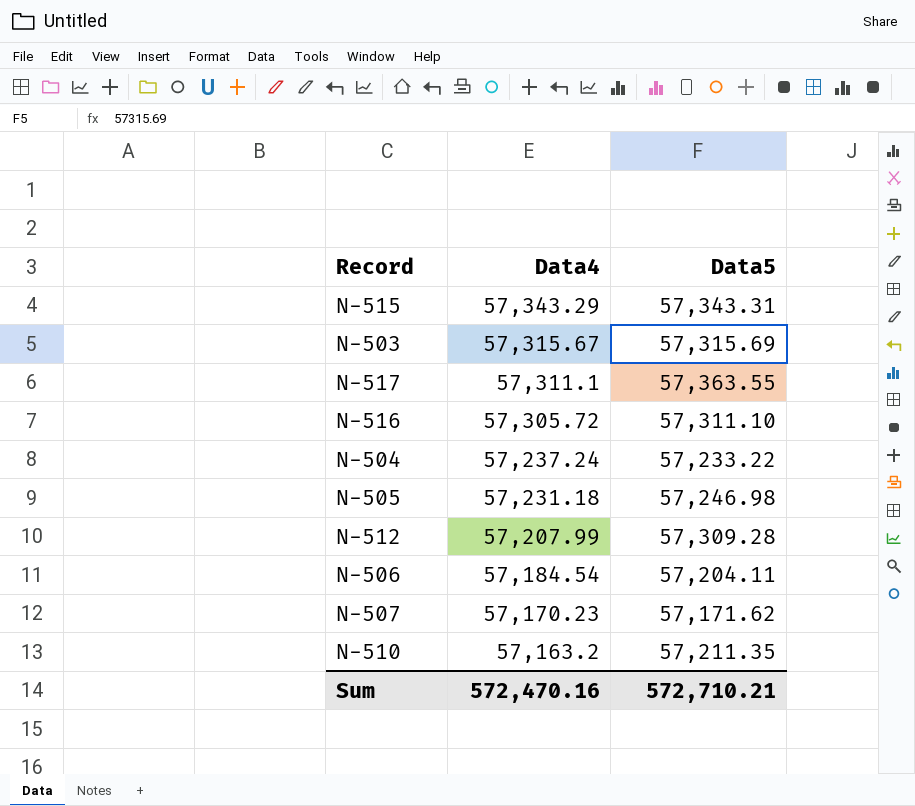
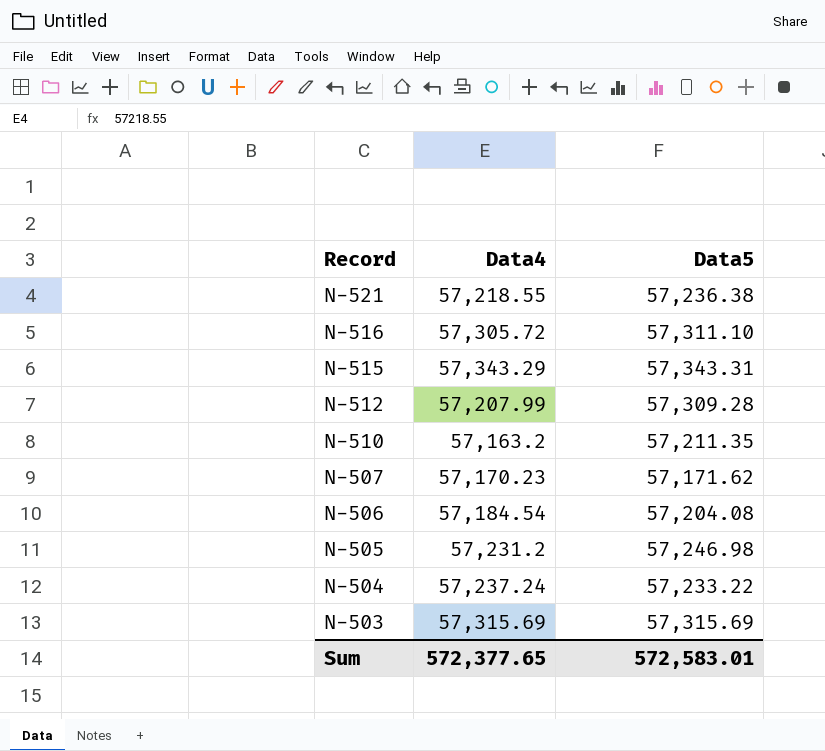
row order: Data4 descending -> Record descending
row N-517: 57,311.1 | 57,363.55 -> none
row N-521: none -> 57,218.55 | 57,236.38
N-506 | Data5: 57,204.11 -> 57,204.08
N-505 | Data4: 57,231.18 -> 57,231.2
N-503 | Data4: 57,315.67 -> 57,315.69
Sum | Data4: 572,470.16 -> 572,377.65
Sum | Data5: 572,710.21 -> 572,583.01

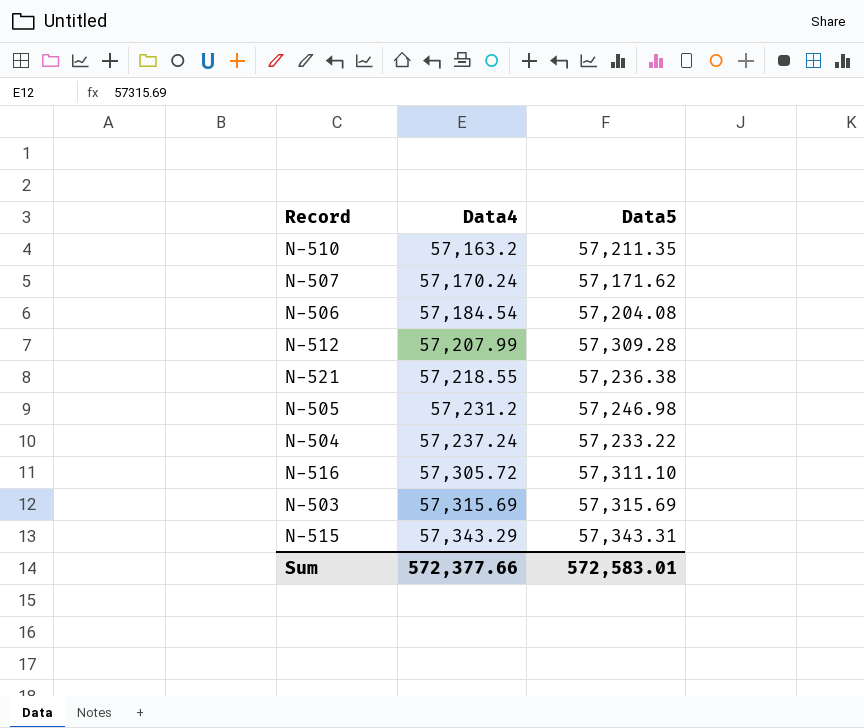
row order: Record descending -> Data4 ascending
N-507 | Data4: 57,170.23 -> 57,170.24
Sum | Data4: 572,377.65 -> 572,377.66

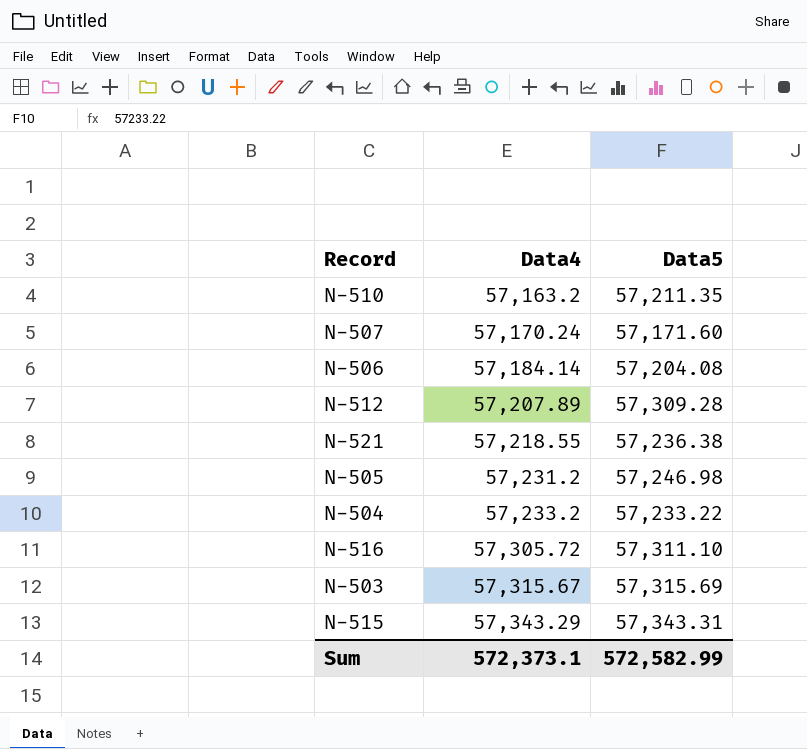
N-507 | Data5: 57,171.62 -> 57,171.60
N-506 | Data4: 57,184.54 -> 57,184.14
N-512 | Data4: 57,207.99 -> 57,207.89
N-504 | Data4: 57,237.24 -> 57,233.2
N-503 | Data4: 57,315.69 -> 57,315.67
Sum | Data4: 572,377.66 -> 572,373.1
Sum | Data5: 572,583.01 -> 572,582.99

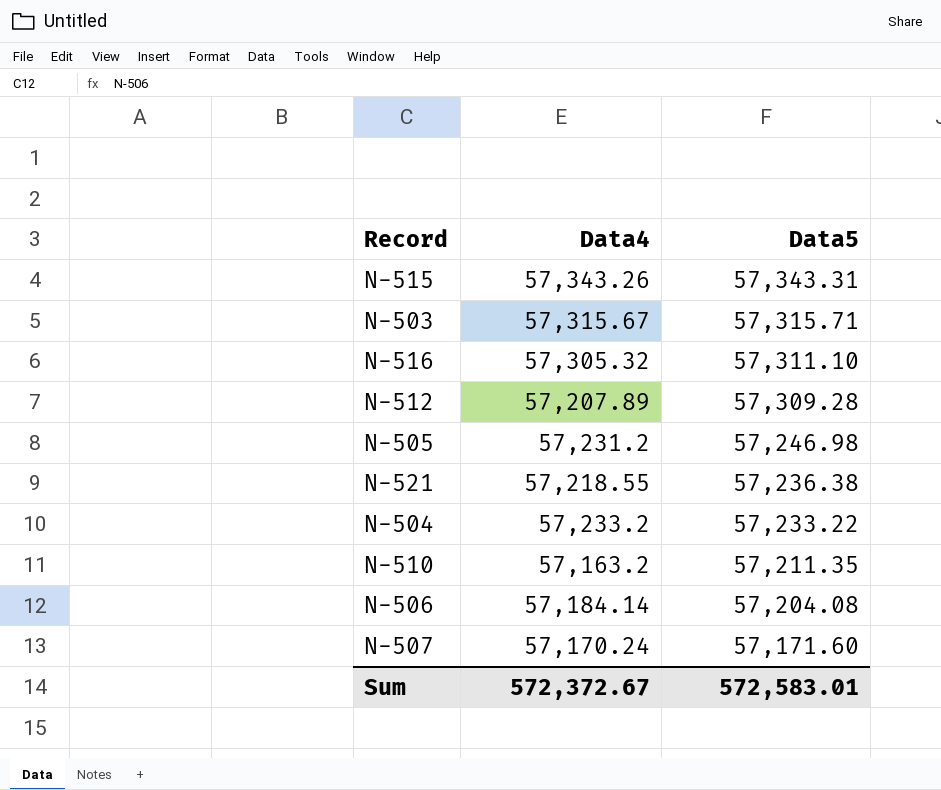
row order: Data4 ascending -> Data5 descending
N-515 | Data4: 57,343.29 -> 57,343.26
N-503 | Data5: 57,315.69 -> 57,315.71
N-516 | Data4: 57,305.72 -> 57,305.32
Sum | Data4: 572,373.1 -> 572,372.67
Sum | Data5: 572,582.99 -> 572,583.01

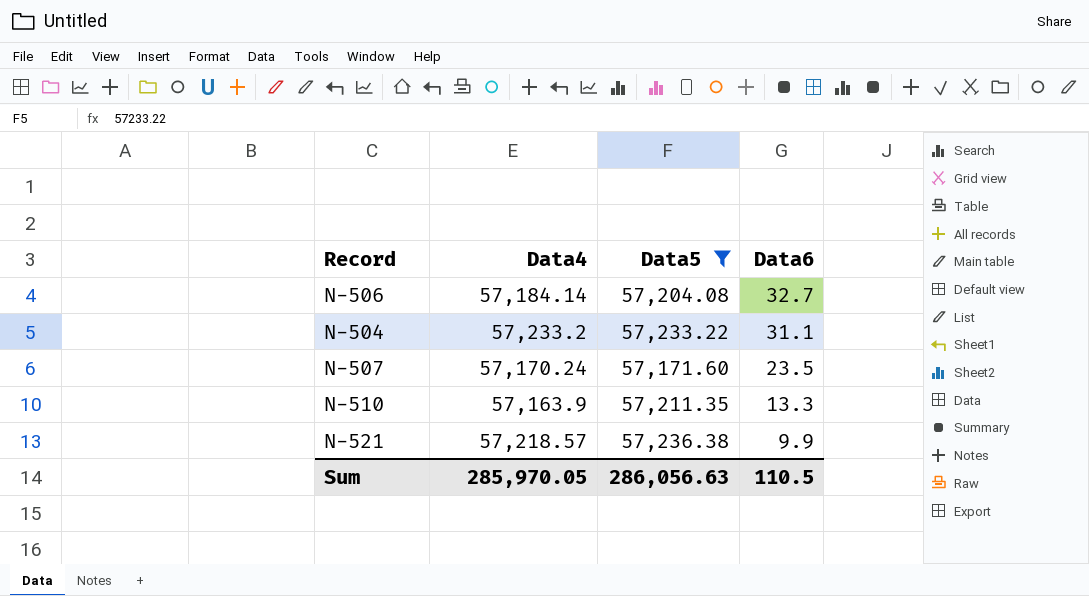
filter: none -> Data5 <= 57,236.38
row order: Data5 descending -> Data6 descending
column Data6 | position: none -> 4
N-510 | Data4: 57,163.2 -> 57,163.9
N-521 | Data4: 57,218.55 -> 57,218.57
Sum | Data4: 572,372.67 -> 285,970.05
Sum | Data5: 572,583.01 -> 286,056.63

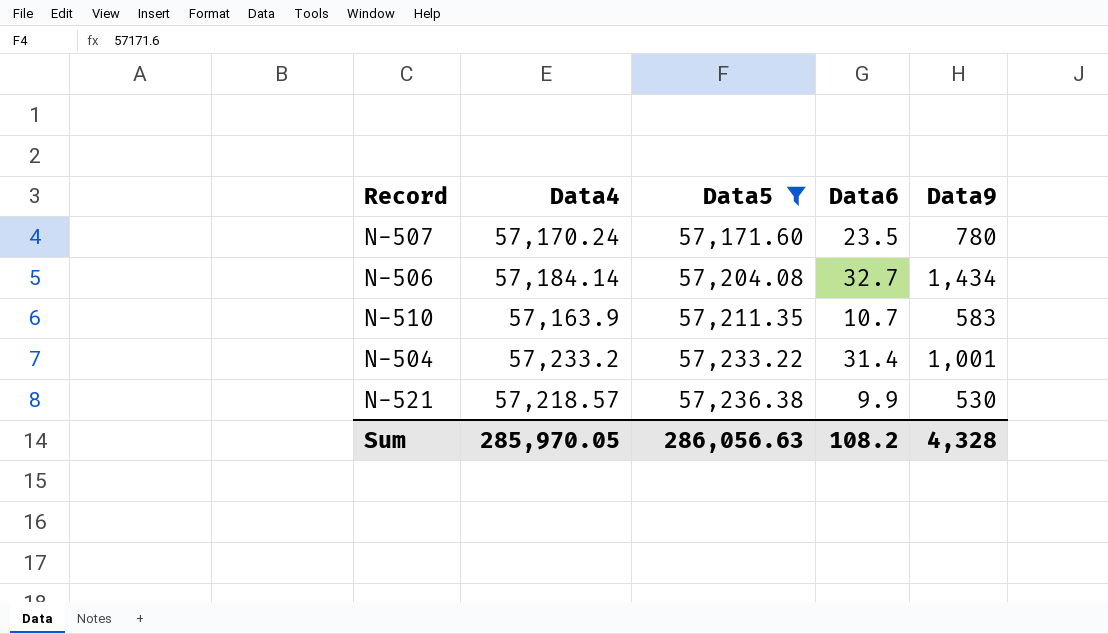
row order: Data6 descending -> Data5 ascending
column Data9 | position: none -> 5
N-510 | Data6: 13.3 -> 10.7
N-504 | Data6: 31.1 -> 31.4
Sum | Data6: 110.5 -> 108.2

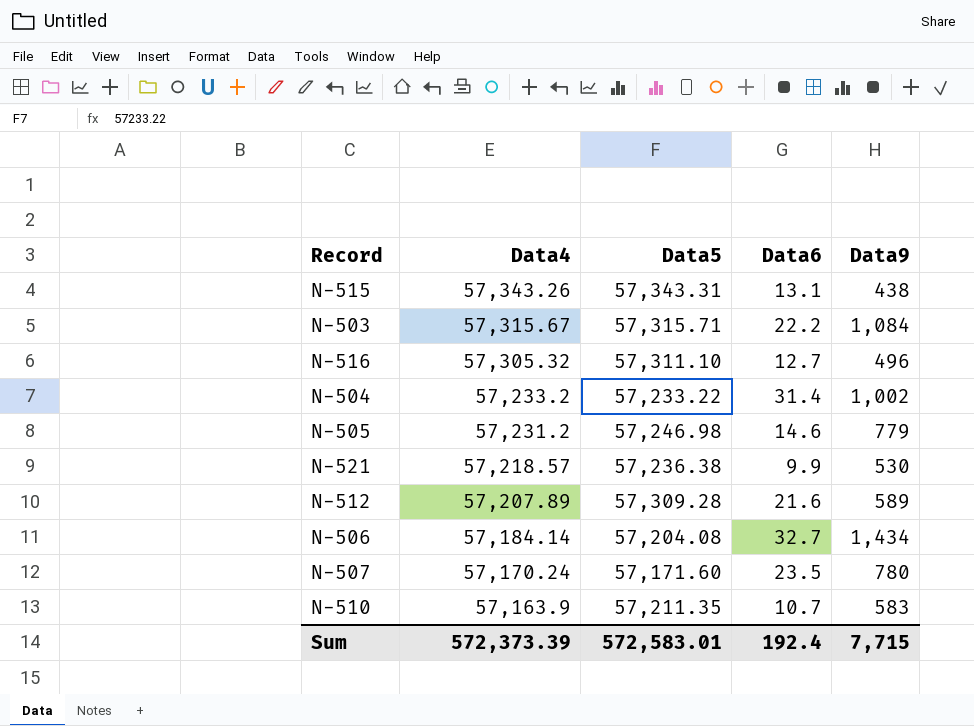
filter: Data5 <= 57,236.38 -> none
row order: Data5 ascending -> Data4 descending
N-504 | Data9: 1,001 -> 1,002
Sum | Data4: 285,970.05 -> 572,373.39
Sum | Data5: 286,056.63 -> 572,583.01
Sum | Data6: 108.2 -> 192.4
Sum | Data9: 4,328 -> 7,715

